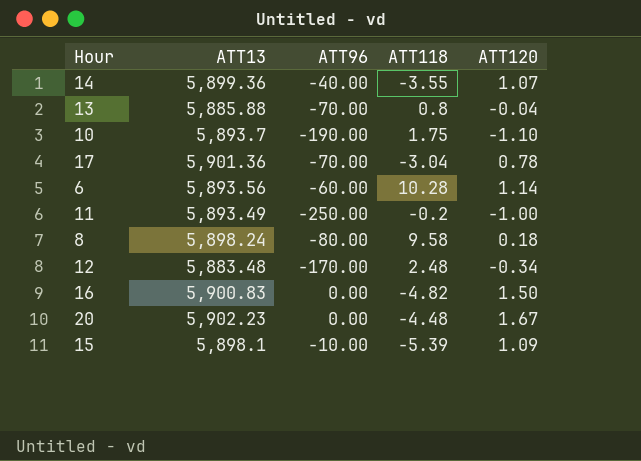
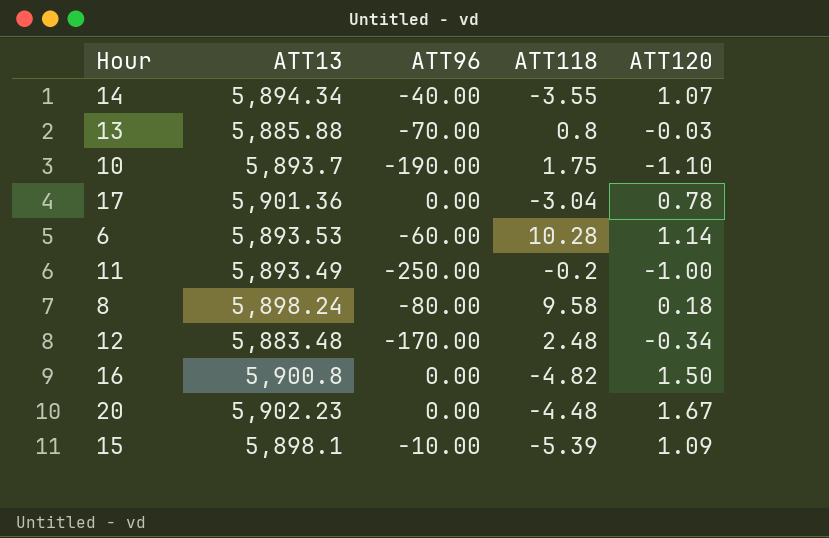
14 | ATT13: 5,899.36 -> 5,894.34
13 | ATT120: -0.04 -> -0.03
17 | ATT96: -70.00 -> 0.00
6 | ATT13: 5,893.56 -> 5,893.53
16 | ATT13: 5,900.83 -> 5,900.8

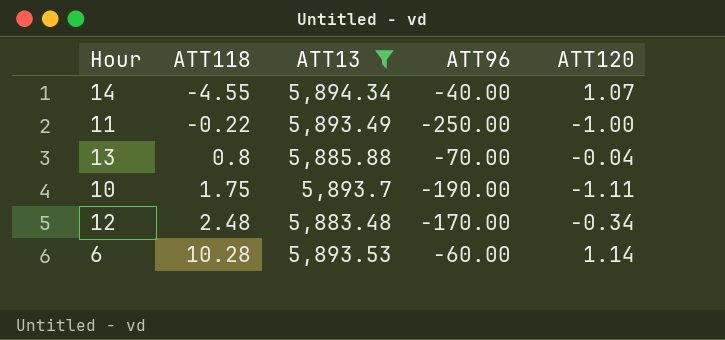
filter: none -> ATT13 <= 5,894.34
row order: none -> ATT118 ascending
column ATT118 | position: 4 -> 2
14 | ATT118: -3.55 -> -4.55
11 | ATT118: -0.2 -> -0.22
13 | ATT120: -0.03 -> -0.04
10 | ATT120: -1.10 -> -1.11

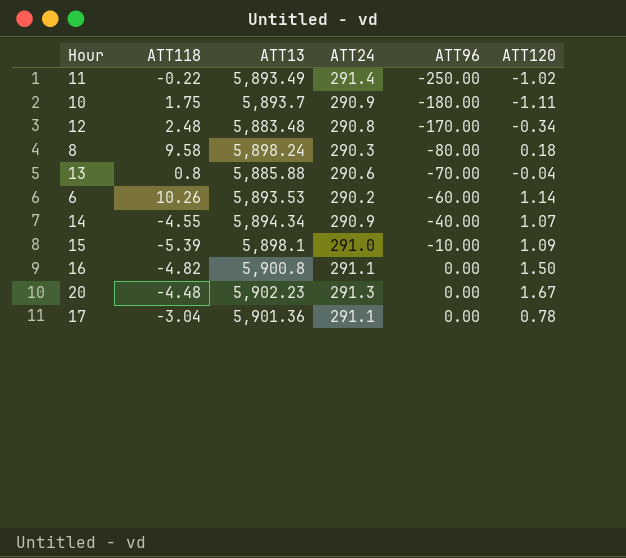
filter: ATT13 <= 5,894.34 -> none
row order: ATT118 ascending -> ATT96 ascending
column ATT24 | position: none -> 4
11 | ATT120: -1.00 -> -1.02
10 | ATT96: -190.00 -> -180.00
6 | ATT118: 10.28 -> 10.26

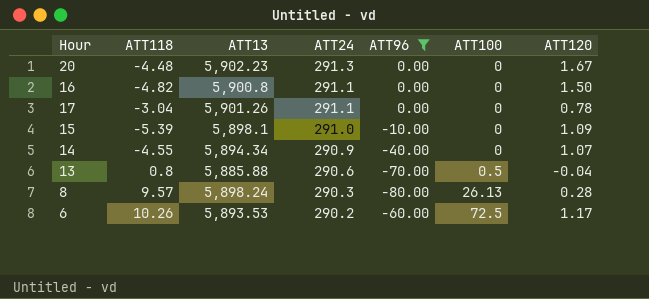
filter: none -> ATT96 >= -80.00
row order: ATT96 ascending -> ATT24 descending
column ATT100 | position: none -> 6
17 | ATT13: 5,901.36 -> 5,901.26
8 | ATT118: 9.58 -> 9.57
8 | ATT120: 0.18 -> 0.28
6 | ATT120: 1.14 -> 1.17

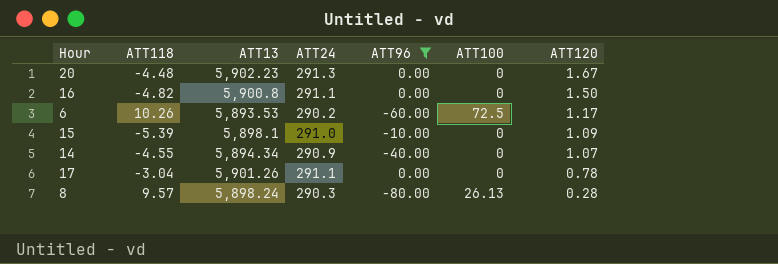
row order: ATT24 descending -> ATT120 descending
row 13: 0.8 | 5,885.88 | 290.6 | -70.00 | 0.5 | -0.04 -> none

